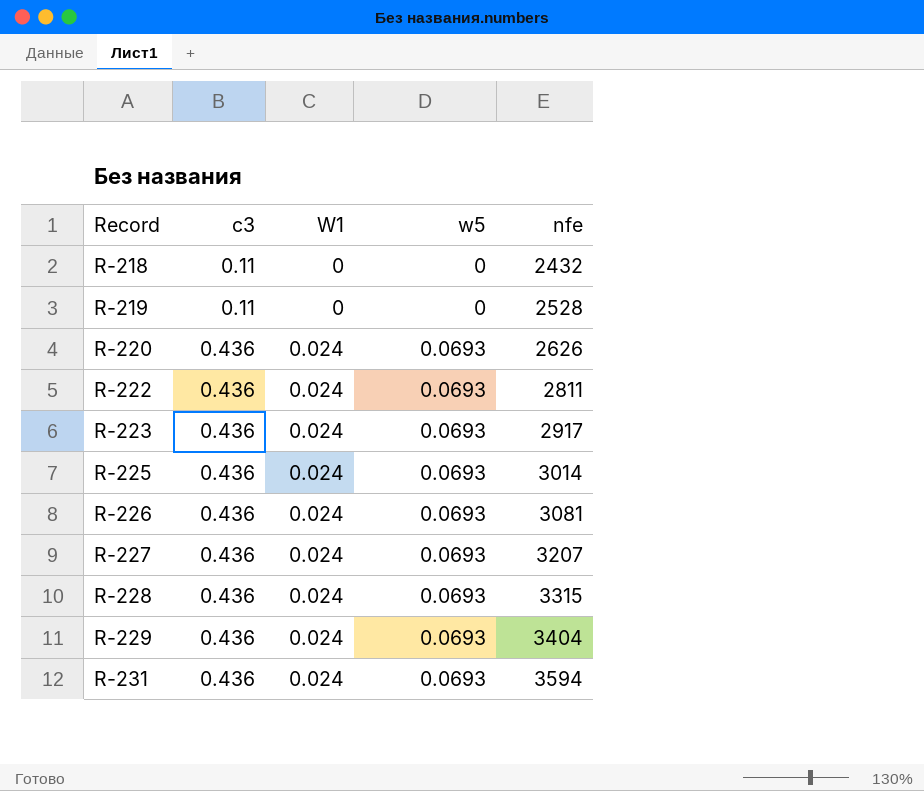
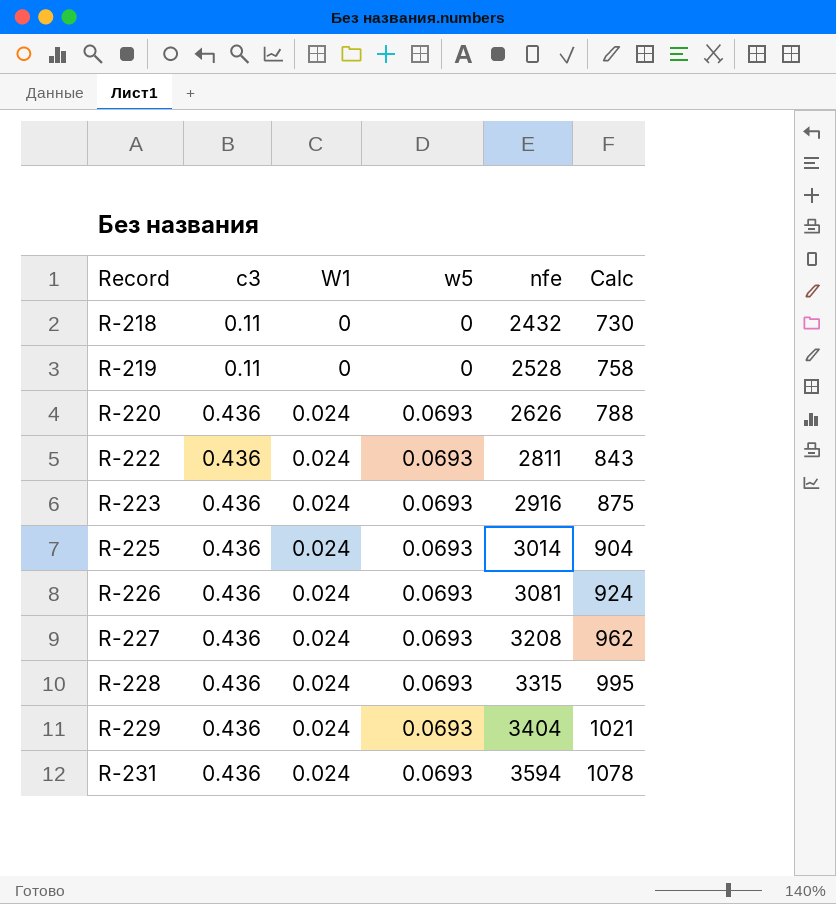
column Calc | formula: none -> [nfe] * 0.3
R-223 | nfe: 2917 -> 2916
R-227 | nfe: 3207 -> 3208

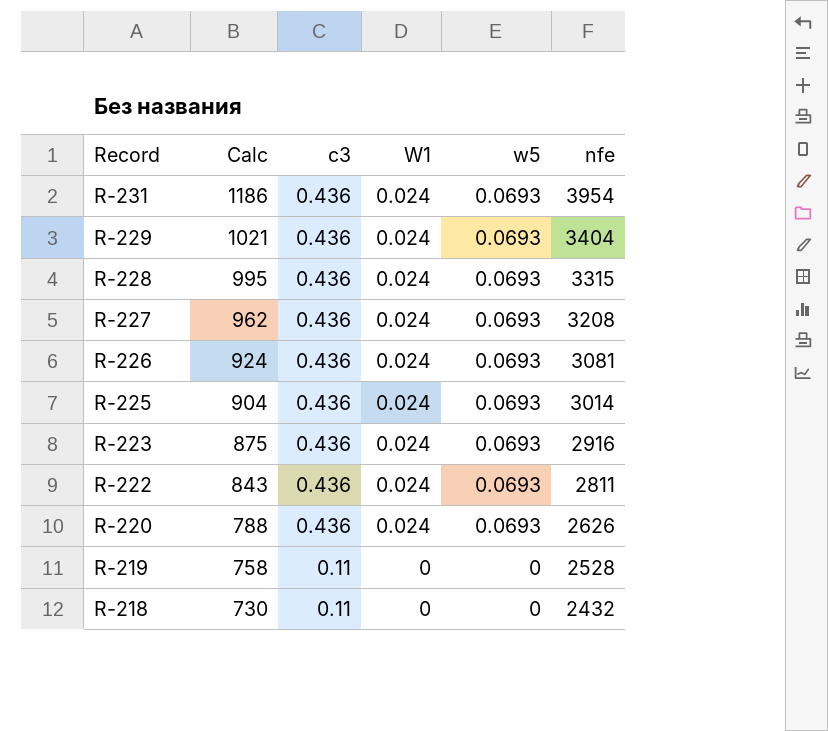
row order: Record ascending -> Record descending
column Calc | position: 6 -> 2
R-231 | Calc: 1078 -> 1186
R-231 | nfe: 3594 -> 3954

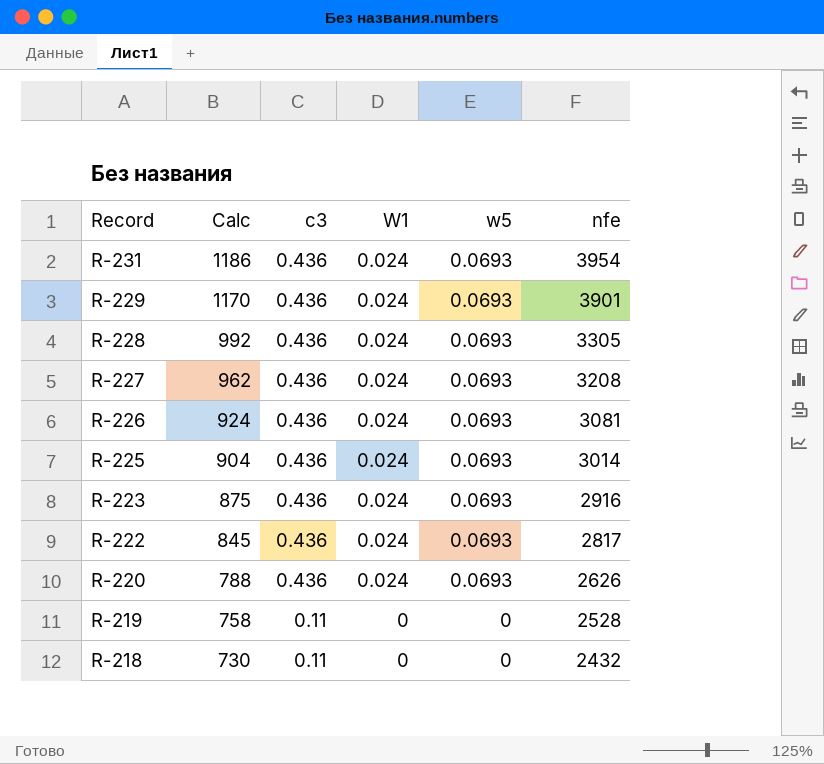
R-229 | Calc: 1021 -> 1170
R-229 | nfe: 3404 -> 3901
R-228 | Calc: 995 -> 992
R-228 | nfe: 3315 -> 3305
R-222 | Calc: 843 -> 845
R-222 | nfe: 2811 -> 2817

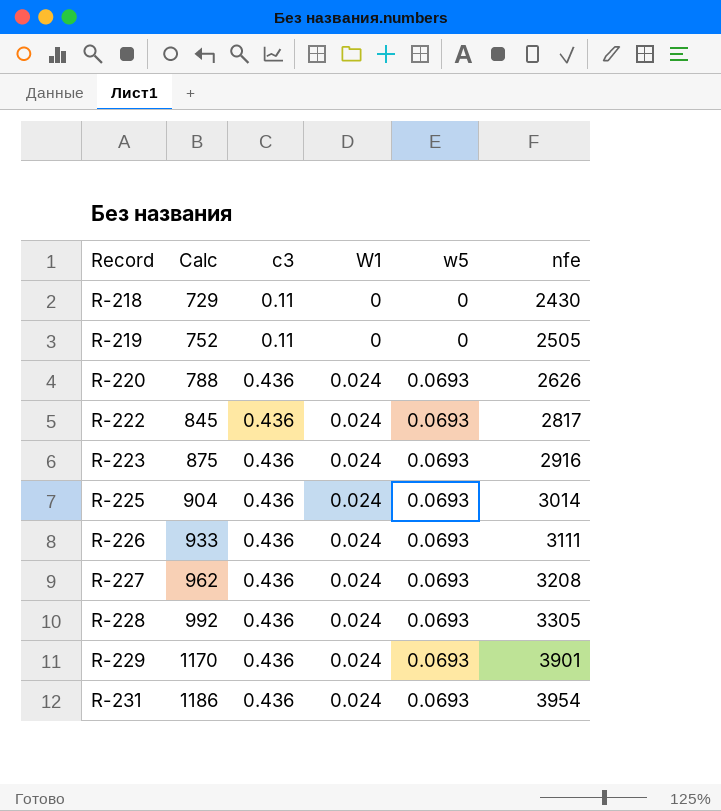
row order: Record descending -> Record ascending
R-218 | Calc: 730 -> 729
R-218 | nfe: 2432 -> 2430
R-219 | Calc: 758 -> 752
R-219 | nfe: 2528 -> 2505
R-226 | Calc: 924 -> 933
R-226 | nfe: 3081 -> 3111

